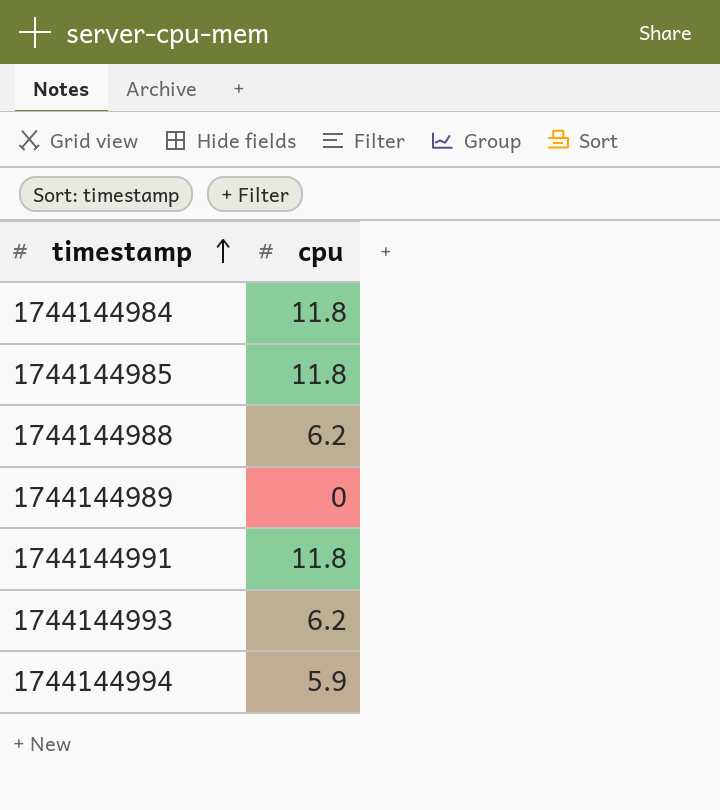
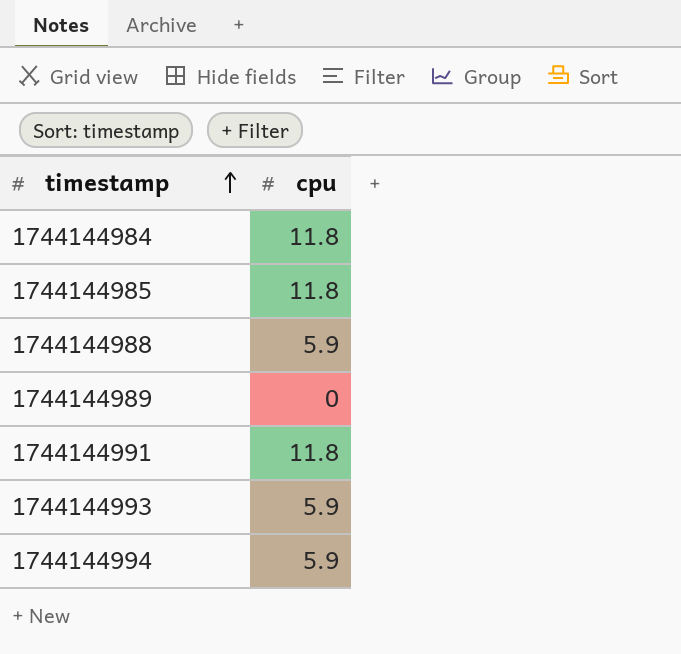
1744144988 | cpu: 6.2 -> 5.9
1744144993 | cpu: 6.2 -> 5.9

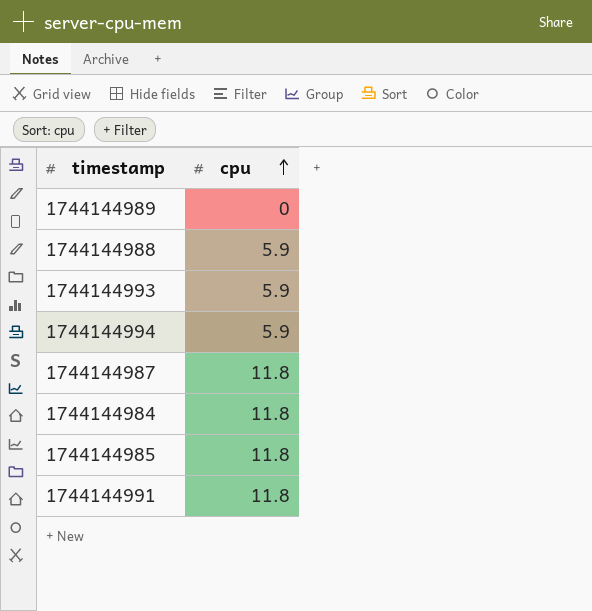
row order: timestamp ascending -> cpu ascending
row 1744144987: none -> 11.8

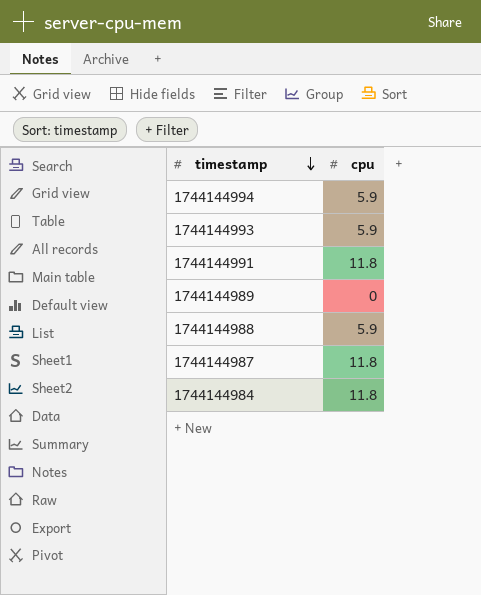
row order: cpu ascending -> timestamp descending
row 1744144985: 11.8 -> none

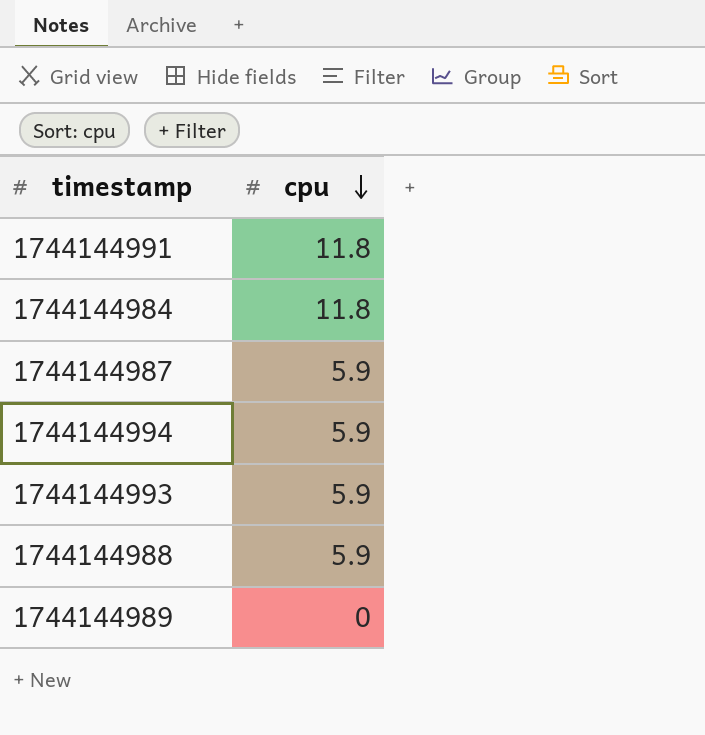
row order: timestamp descending -> cpu descending
1744144987 | cpu: 11.8 -> 5.9

